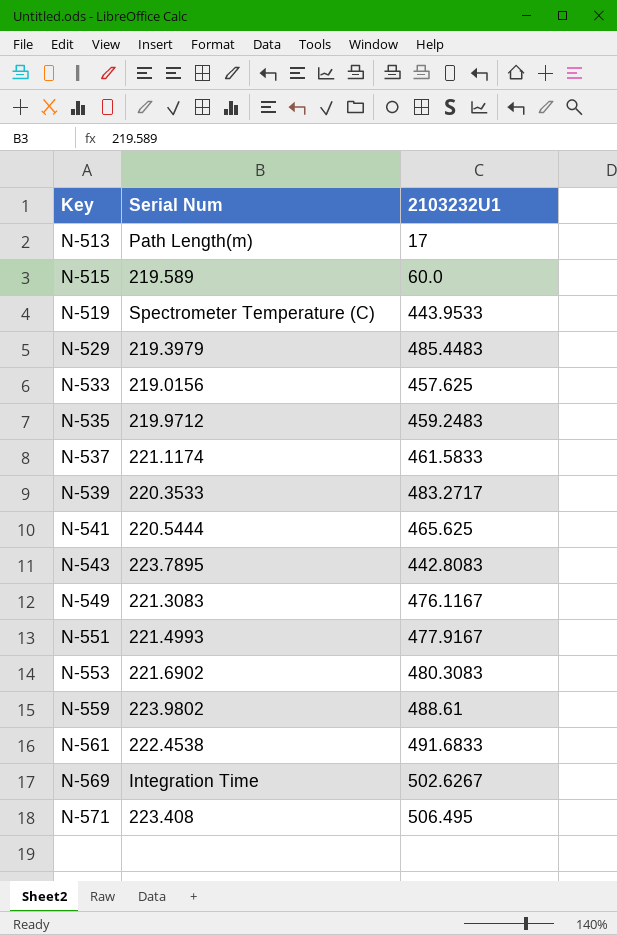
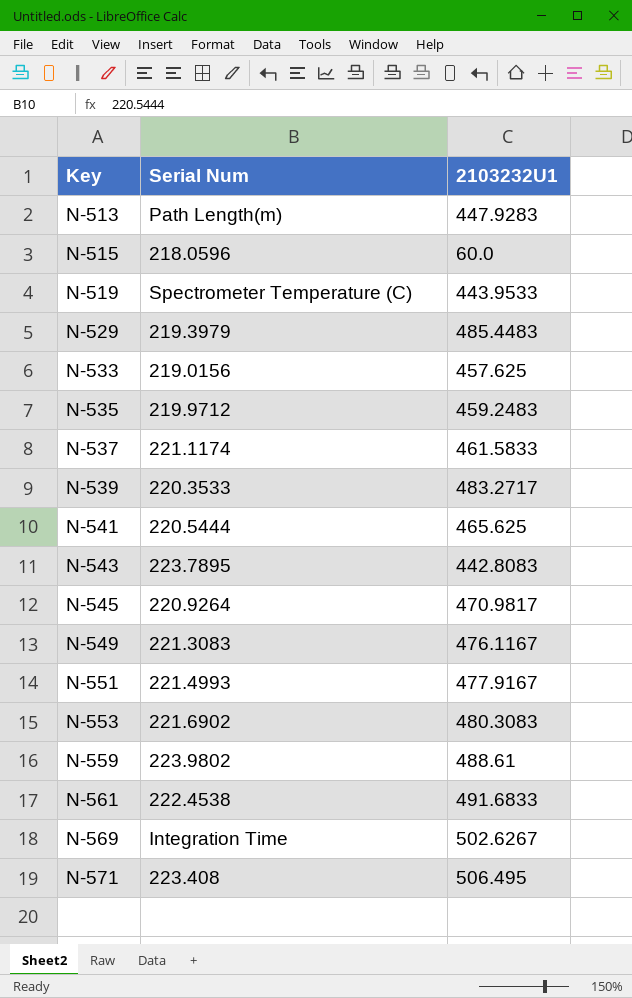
N-513 | 2103232U1: 17 -> 447.9283
N-515 | Serial Num: 219.589 -> 218.0596
row N-545: none -> 220.9264 | 470.9817

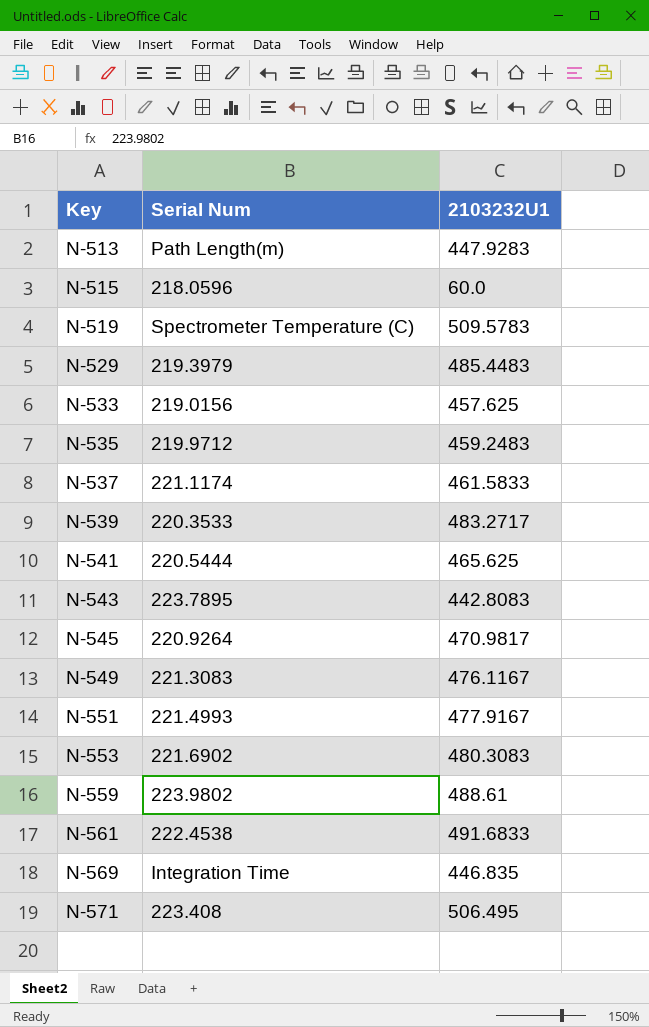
N-519 | 2103232U1: 443.9533 -> 509.5783
N-569 | 2103232U1: 502.6267 -> 446.835

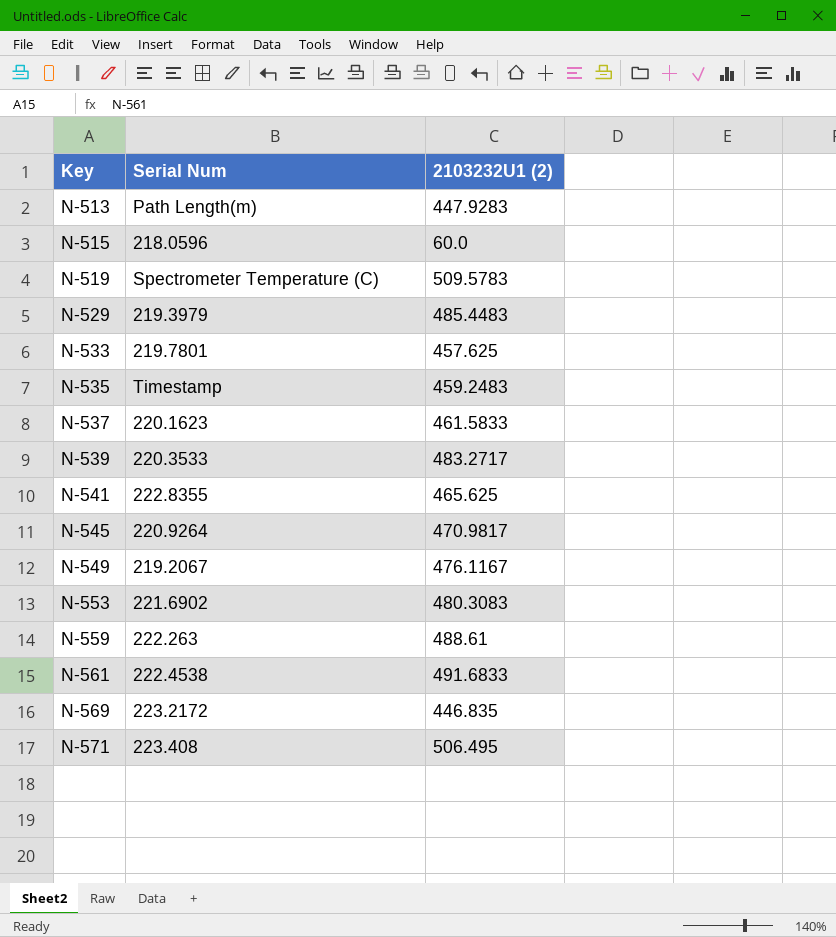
column name: 2103232U1 -> 2103232U1 (2)
row N-543: 223.7895 | 442.8083 -> none
row N-551: 221.4993 | 477.9167 -> none
N-533 | Serial Num: 219.0156 -> 219.7801
N-535 | Serial Num: 219.9712 -> Timestamp
N-537 | Serial Num: 221.1174 -> 220.1623
N-541 | Serial Num: 220.5444 -> 222.8355
N-549 | Serial Num: 221.3083 -> 219.2067
N-559 | Serial Num: 223.9802 -> 222.263
N-569 | Serial Num: Integration Time -> 223.2172

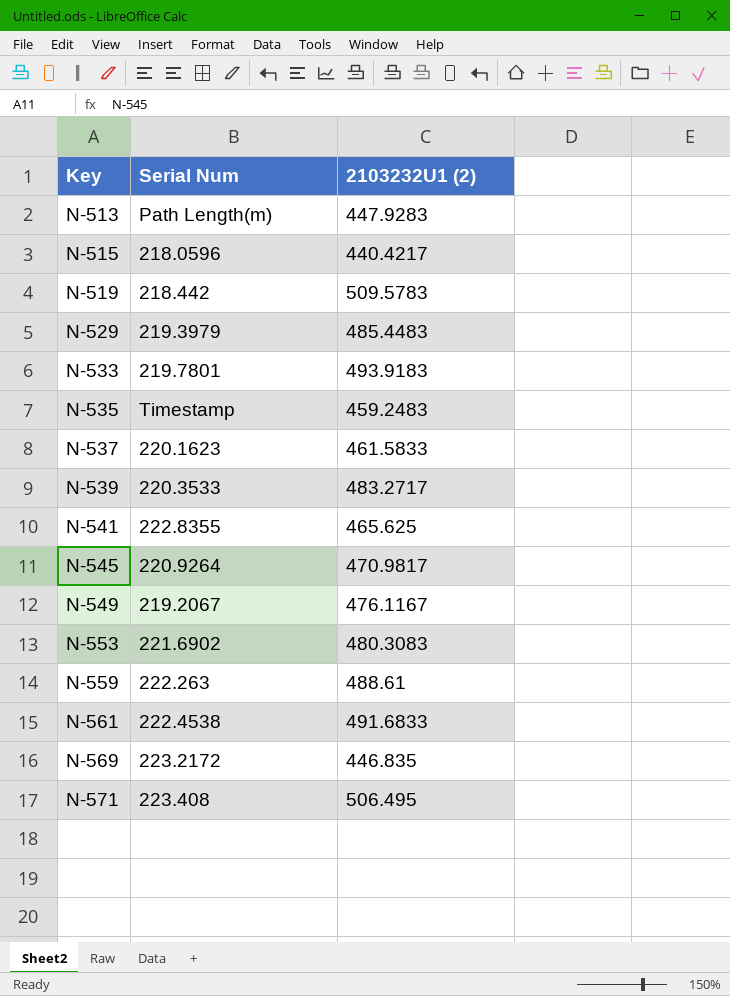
N-515 | 2103232U1 (2): 60.0 -> 440.4217
N-519 | Serial Num: Spectrometer Temperature (C) -> 218.442
N-533 | 2103232U1 (2): 457.625 -> 493.9183

